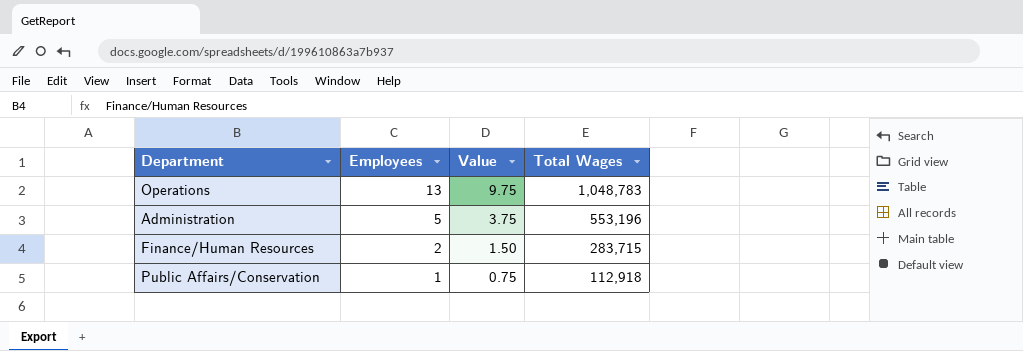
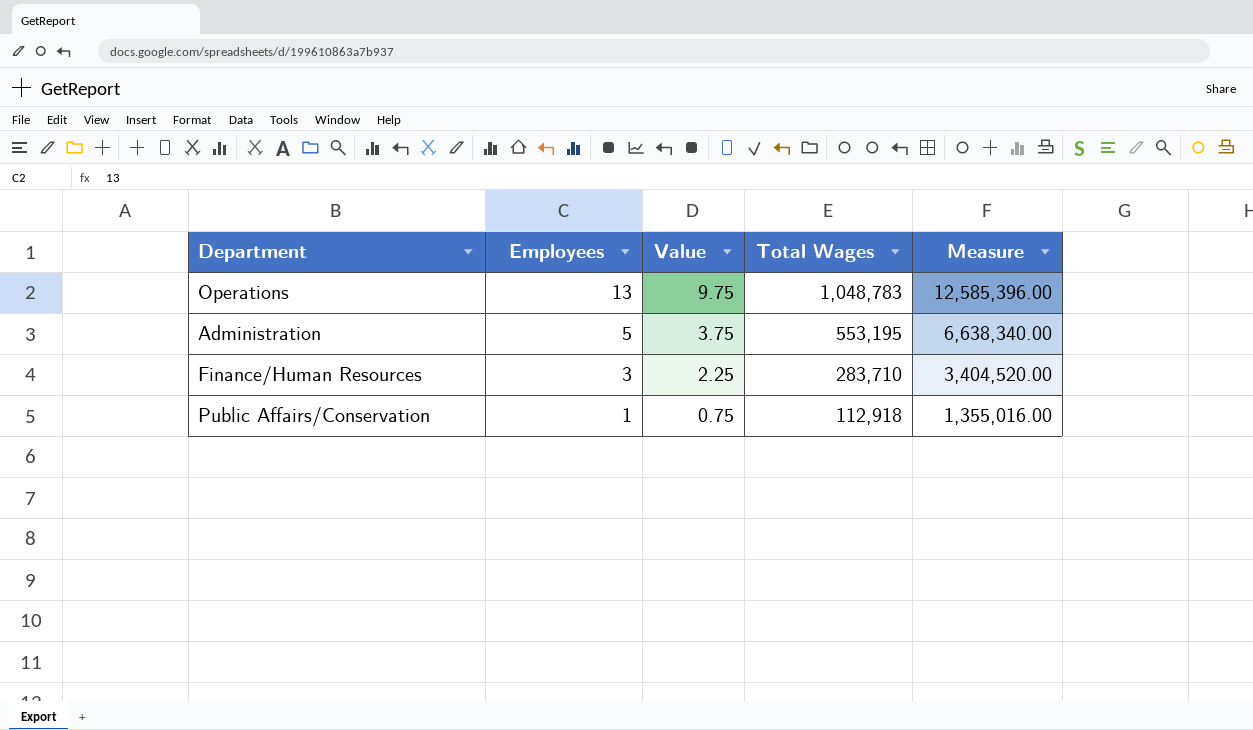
column Measure | formula: none -> [Total Wages] * 12
Administration | Total Wages: 553,196 -> 553,195
Finance/Human Resources | Employees: 2 -> 3
Finance/Human Resources | Value: 1.50 -> 2.25
Finance/Human Resources | Total Wages: 283,715 -> 283,710

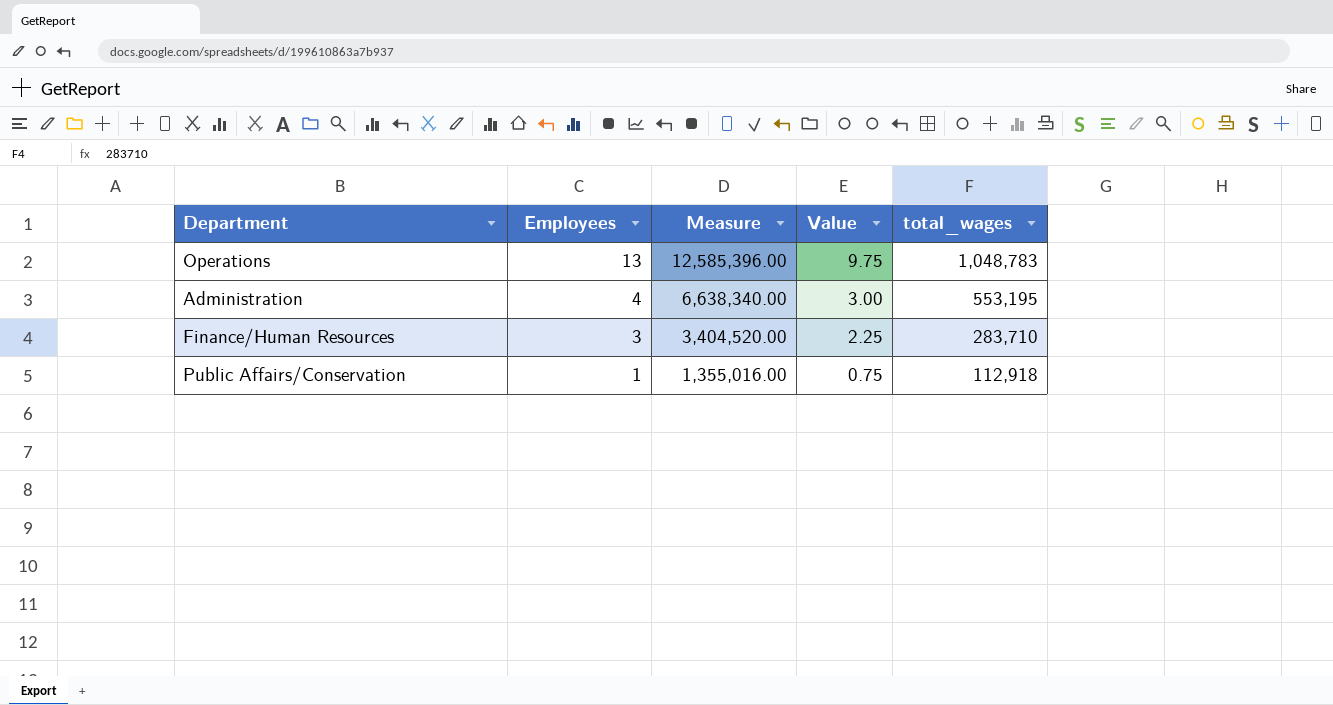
column Measure | position: 5 -> 3
column name: Total Wages -> total_wages
Administration | Employees: 5 -> 4
Administration | Value: 3.75 -> 3.00

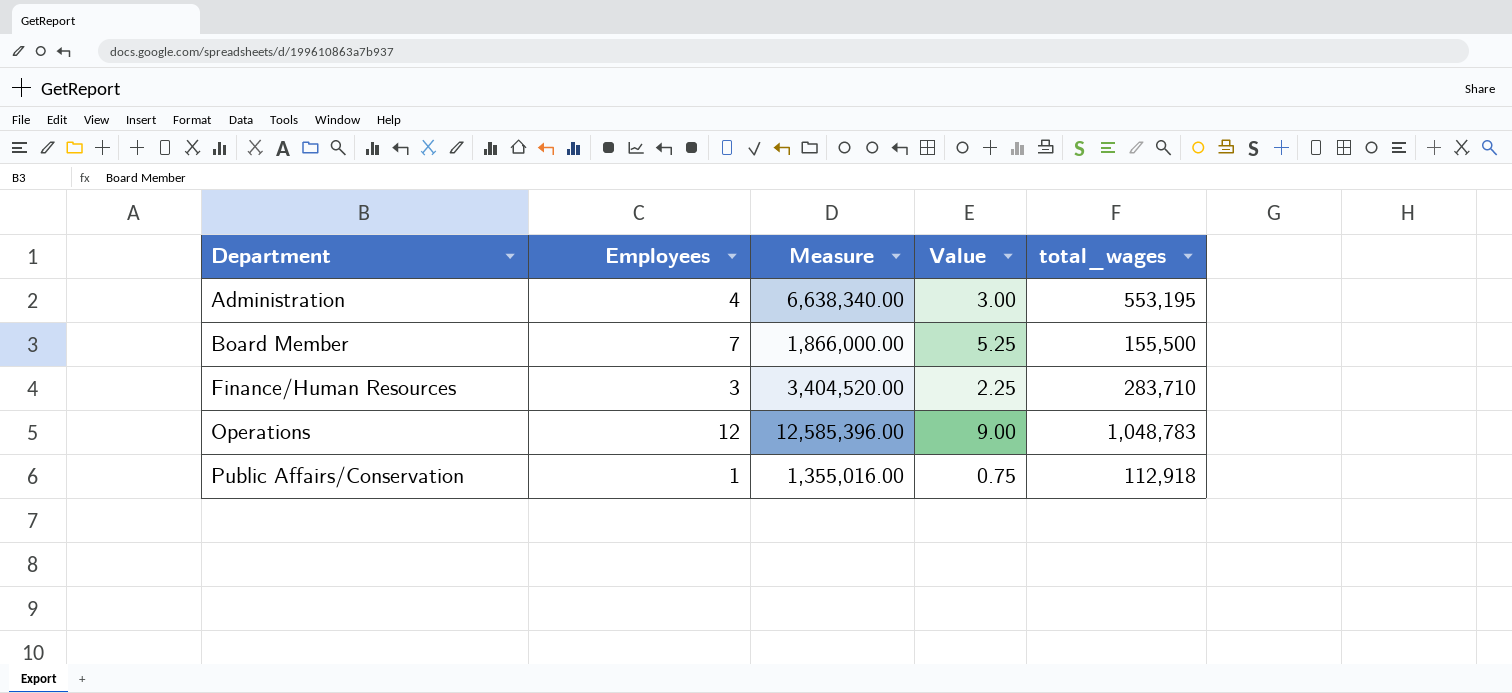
row order: Employees descending -> Department ascending
row Board Member: none -> 7 | 1,866,000.00 | 5.25 | 155,500
Operations | Employees: 13 -> 12
Operations | Value: 9.75 -> 9.00

